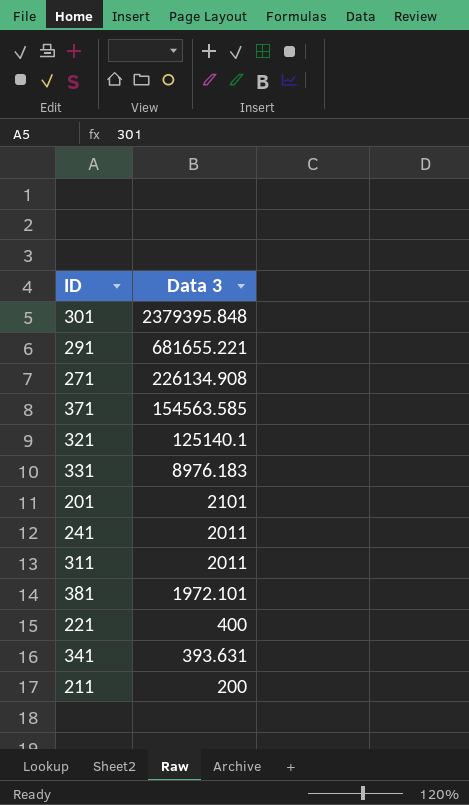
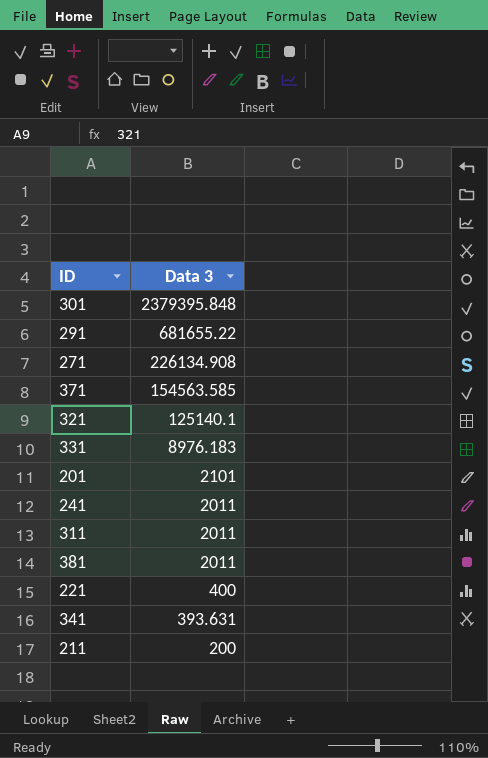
291 | Data 3: 681655.221 -> 681655.22
381 | Data 3: 1972.101 -> 2011

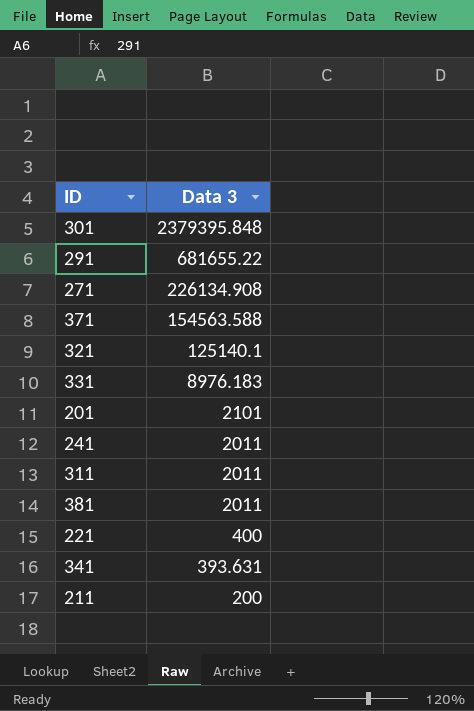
371 | Data 3: 154563.585 -> 154563.588

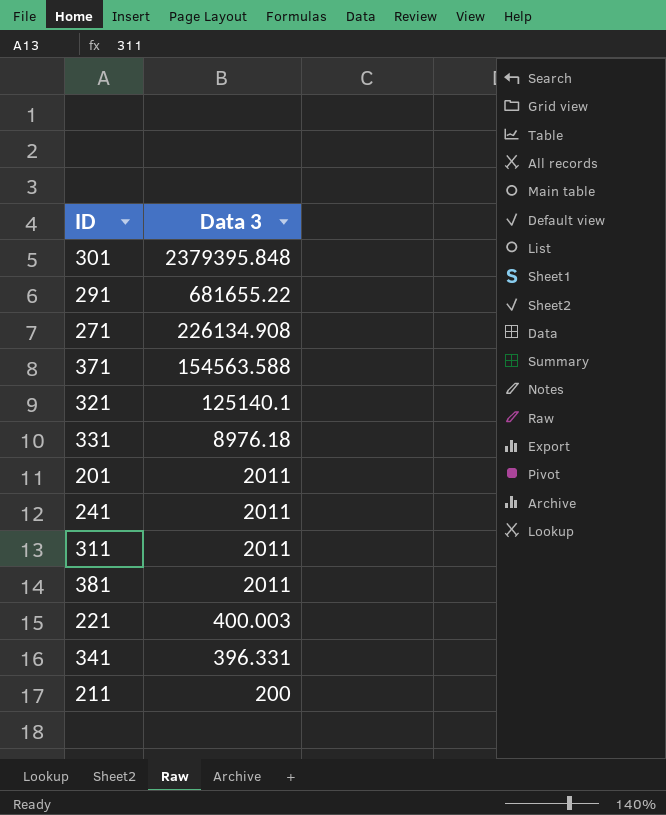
331 | Data 3: 8976.183 -> 8976.18
201 | Data 3: 2101 -> 2011
221 | Data 3: 400 -> 400.003
341 | Data 3: 393.631 -> 396.331

